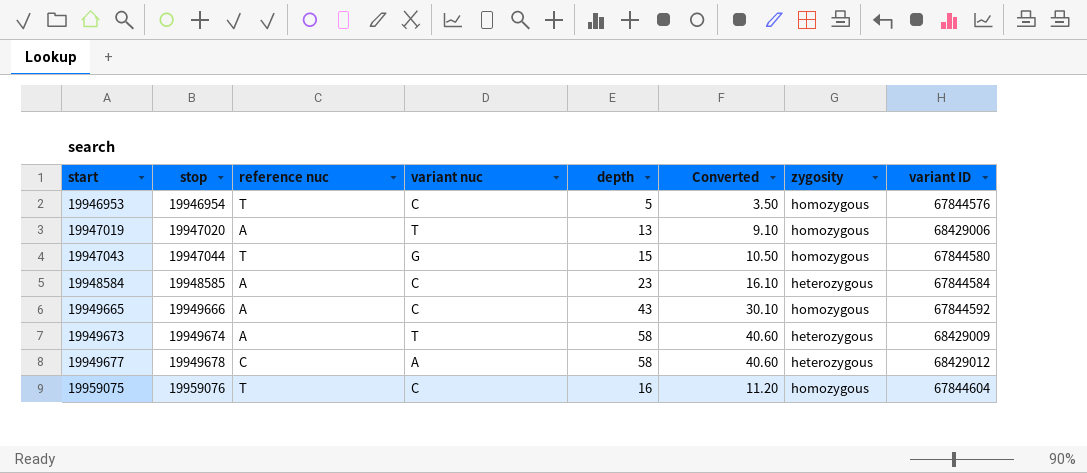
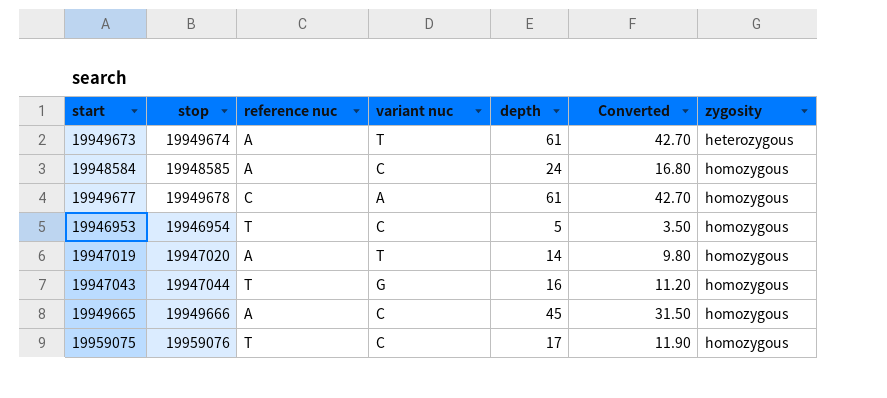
row order: start ascending -> zygosity ascending
column variant ID | position: 8 -> none
19949673 | depth: 58 -> 61
19949673 | Converted: 40.60 -> 42.70
19948584 | depth: 23 -> 24
19948584 | Converted: 16.10 -> 16.80
19948584 | zygosity: heterozygous -> homozygous
19949677 | depth: 58 -> 61
19949677 | Converted: 40.60 -> 42.70
19949677 | zygosity: heterozygous -> homozygous
19947019 | depth: 13 -> 14
19947019 | Converted: 9.10 -> 9.80
19947043 | depth: 15 -> 16
19947043 | Converted: 10.50 -> 11.20
19949665 | depth: 43 -> 45
19949665 | Converted: 30.10 -> 31.50
19959075 | depth: 16 -> 17
19959075 | Converted: 11.20 -> 11.90

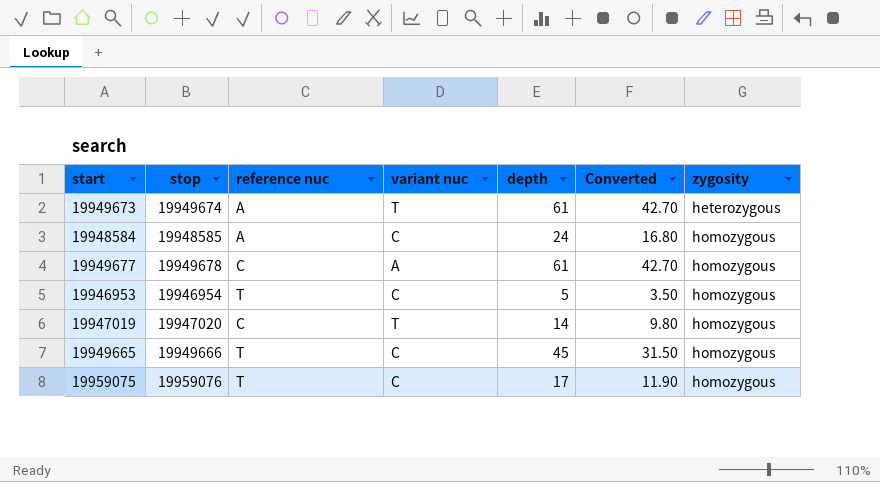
row 19947043: 19947044 | T | G | 16 | 11.20 | homozygous -> none
19947019 | reference nuc: A -> C
19949665 | reference nuc: A -> T

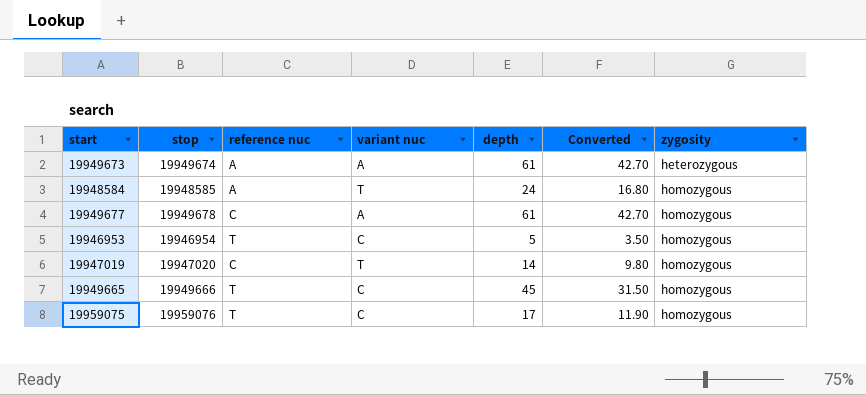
19949673 | variant nuc: T -> A
19948584 | variant nuc: C -> T

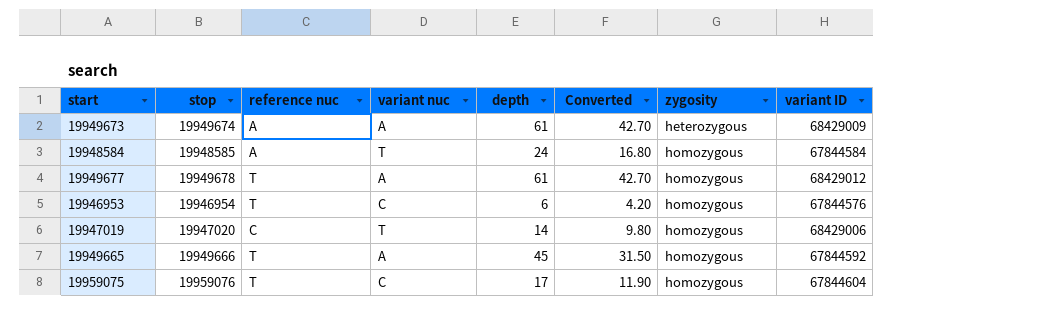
column variant ID | position: none -> 8
19949677 | reference nuc: C -> T
19946953 | depth: 5 -> 6
19946953 | Converted: 3.50 -> 4.20
19949665 | variant nuc: C -> A

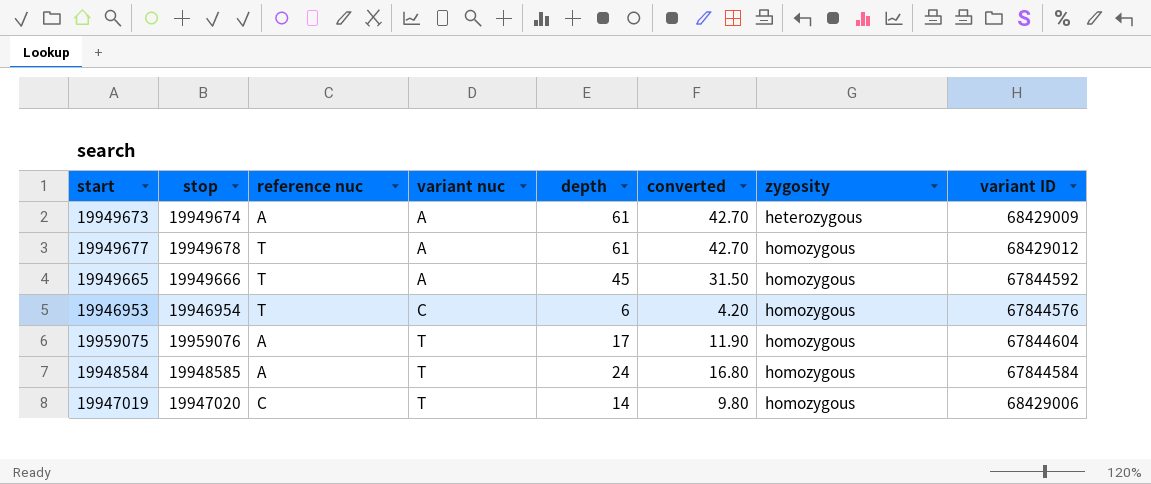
row order: zygosity ascending -> variant nuc ascending
column name: Converted -> converted
19959075 | reference nuc: T -> A
19959075 | variant nuc: C -> T

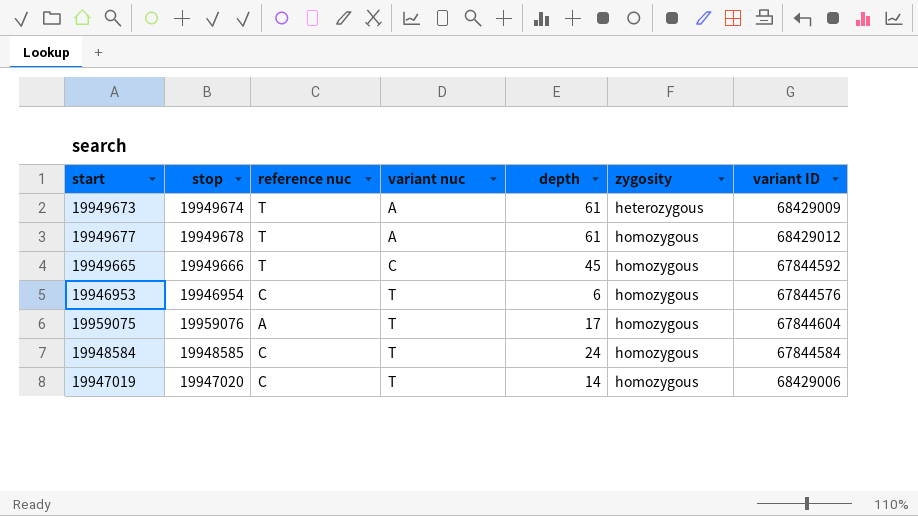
column converted | formula: [depth] * 0.7 -> none
19949673 | reference nuc: A -> T
19949665 | variant nuc: A -> C
19946953 | reference nuc: T -> C
19946953 | variant nuc: C -> T
19948584 | reference nuc: A -> C

